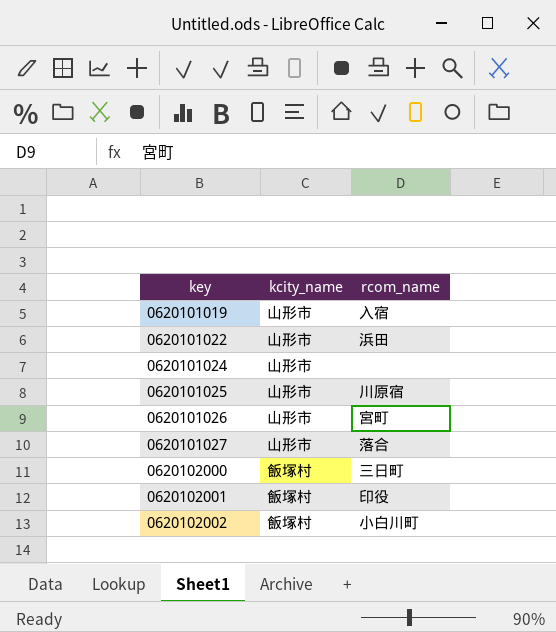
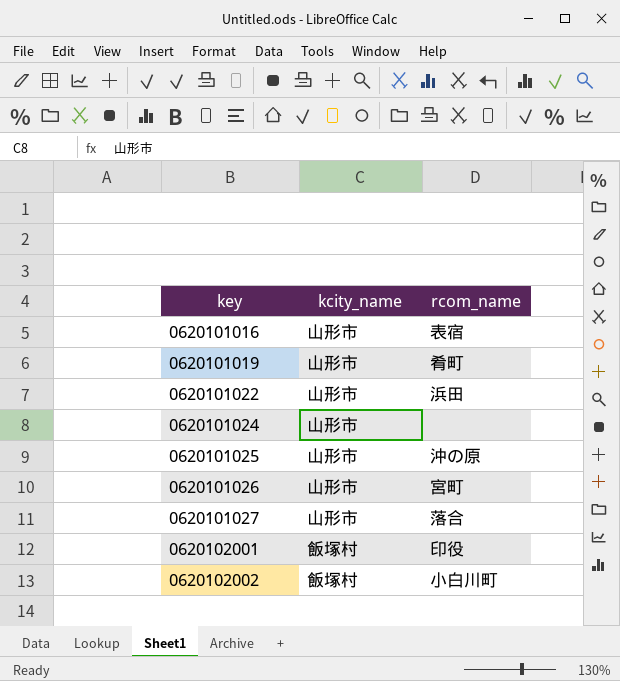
row 0620102000: 飯塚村 | 三日町 -> none
row 0620101016: none -> 山形市 | 表宿
0620101019 | rcom_name: 入宿 -> 肴町
0620101025 | rcom_name: 川原宿 -> 沖の原

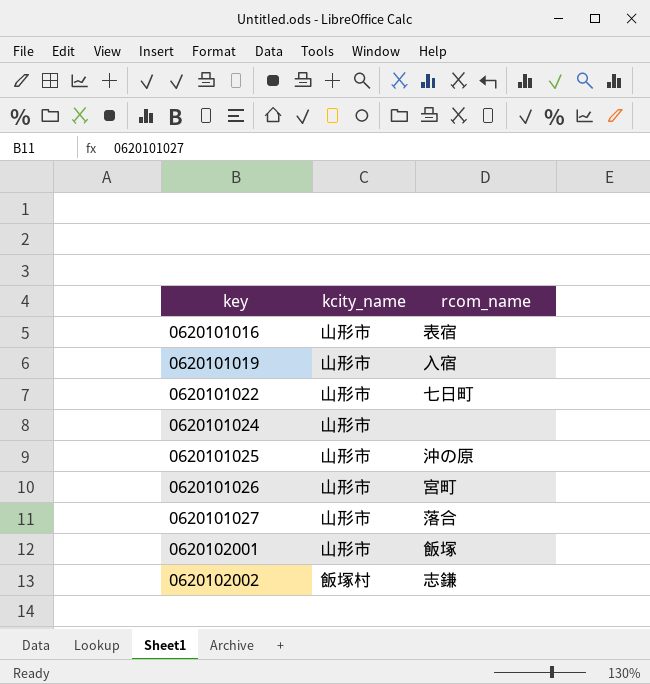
0620101019 | rcom_name: 肴町 -> 入宿
0620101022 | rcom_name: 浜田 -> 七日町
0620102001 | kcity_name: 飯塚村 -> 山形市
0620102001 | rcom_name: 印役 -> 飯塚
0620102002 | rcom_name: 小白川町 -> 志鎌

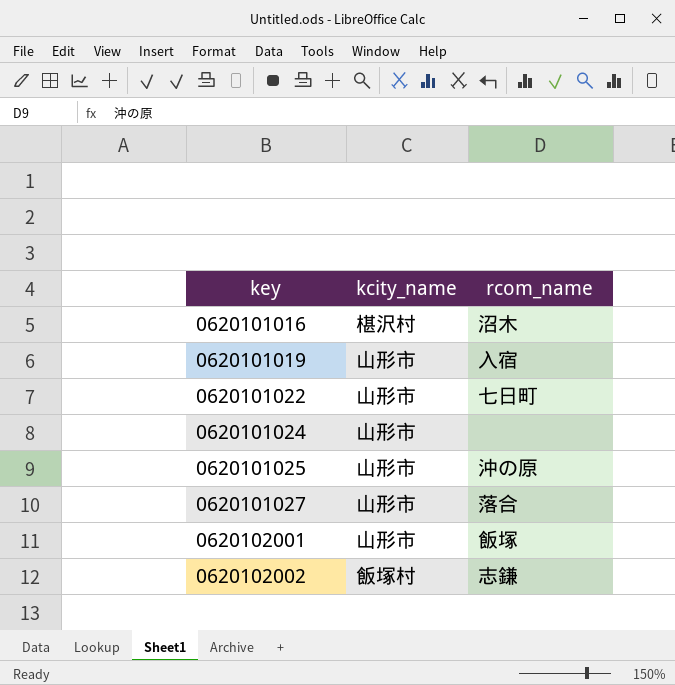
row 0620101026: 山形市 | 宮町 -> none
0620101016 | kcity_name: 山形市 -> 椹沢村
0620101016 | rcom_name: 表宿 -> 沼木

